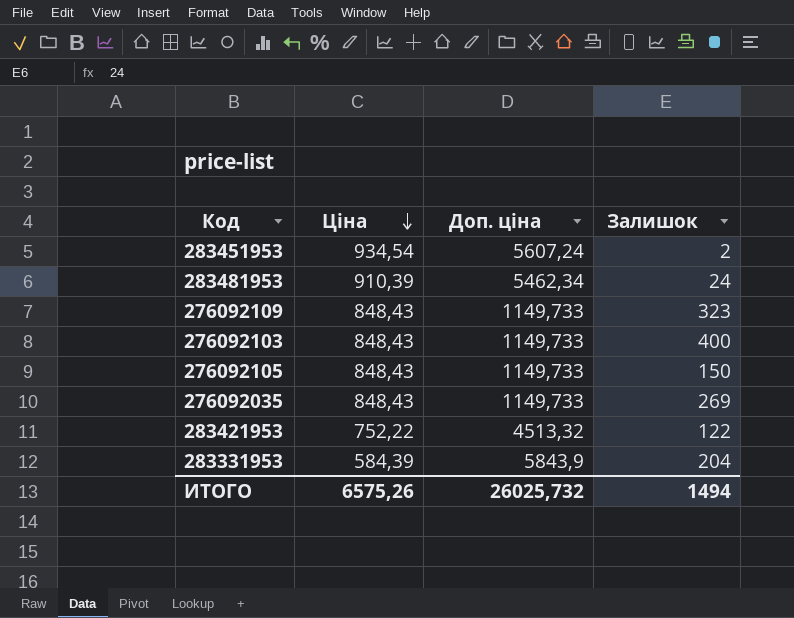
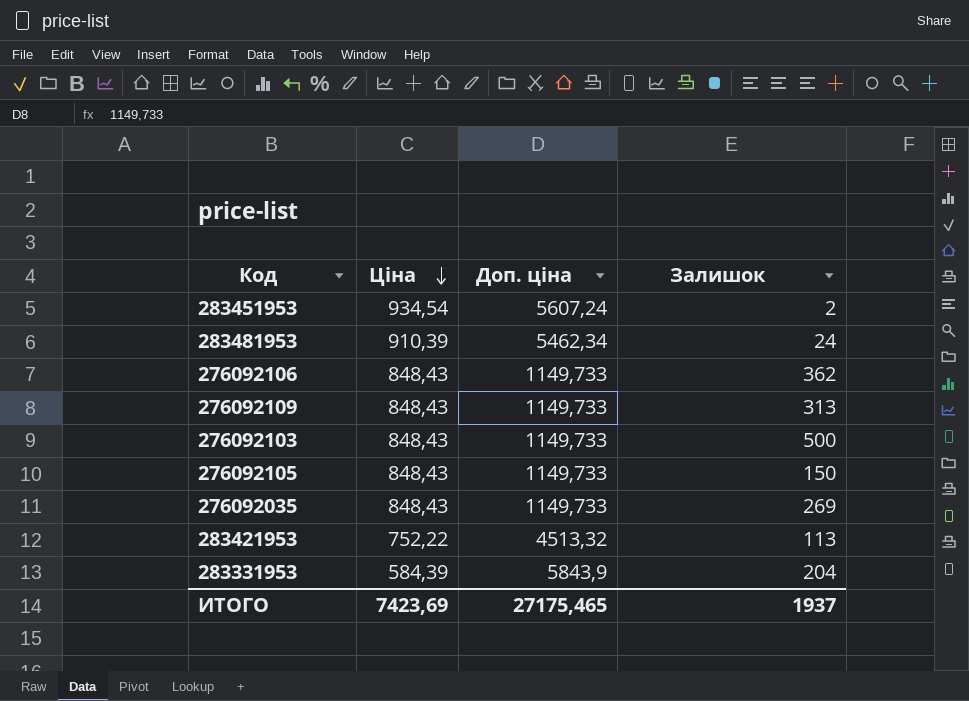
row 276092106: none -> 848,43 | 1149,733 | 362
276092109 | Залишок: 323 -> 313
276092103 | Залишок: 400 -> 500
283421953 | Залишок: 122 -> 113
ИТОГО | Ціна: 6575,26 -> 7423,69
ИТОГО | Доп. ціна: 26025,732 -> 27175,465
ИТОГО | Залишок: 1494 -> 1937

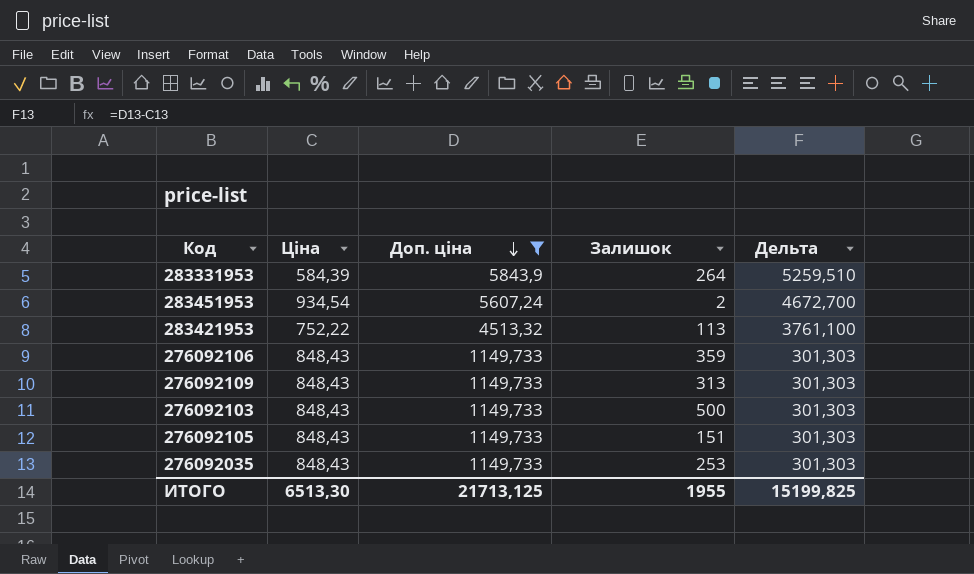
filter: none -> Доп. ціна != 5462,34
row order: Ціна descending -> Доп. ціна descending
column Дельта | formula: none -> [Доп. ціна] - [Ціна]
283331953 | Залишок: 204 -> 264
276092106 | Залишок: 362 -> 359
276092105 | Залишок: 150 -> 151
276092035 | Залишок: 269 -> 253
ИТОГО | Ціна: 7423,69 -> 6513,30
ИТОГО | Доп. ціна: 27175,465 -> 21713,125
ИТОГО | Залишок: 1937 -> 1955

